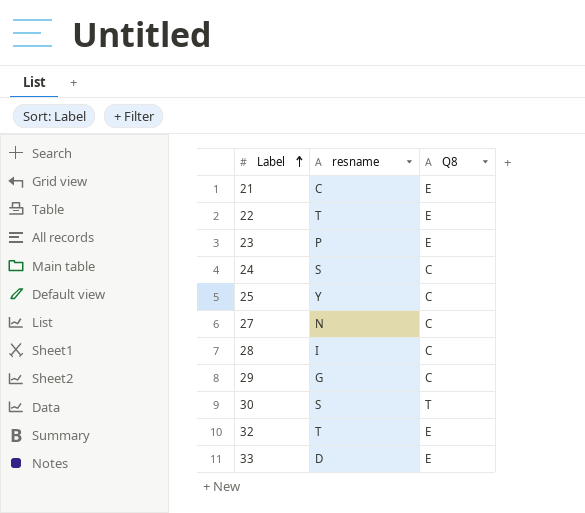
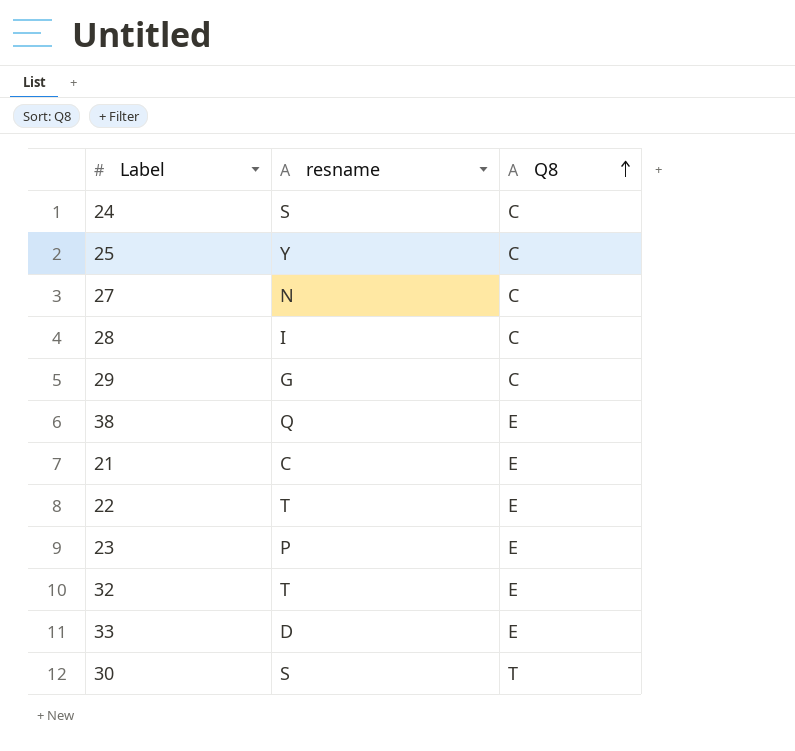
row order: Label ascending -> Q8 ascending
row 38: none -> Q | E

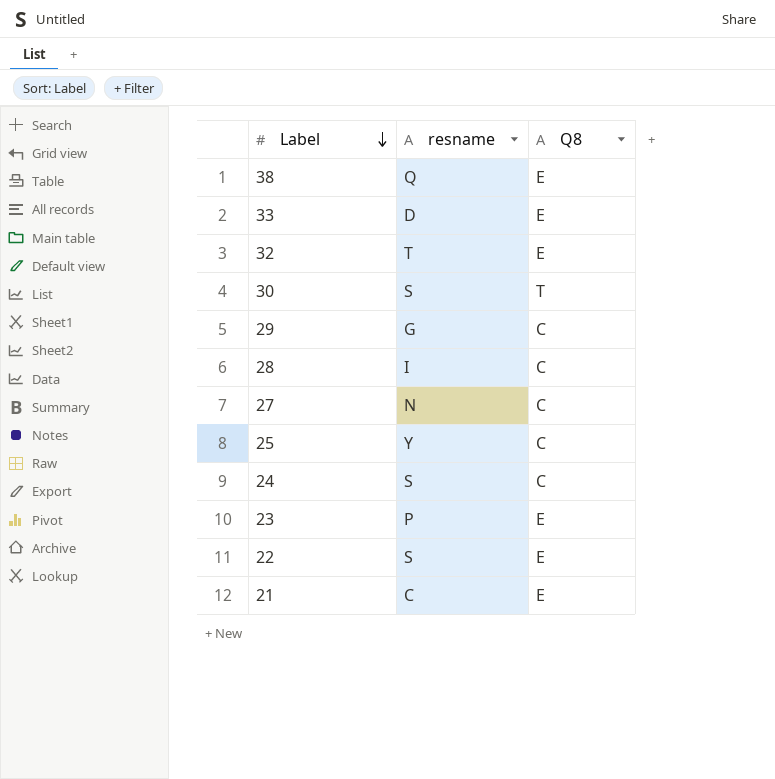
row order: Q8 ascending -> Label descending
22 | resname: T -> S

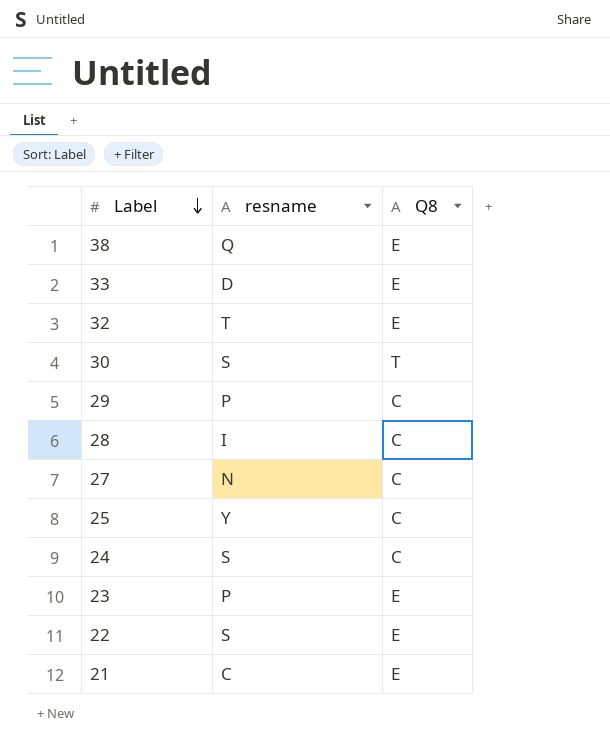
29 | resname: G -> P

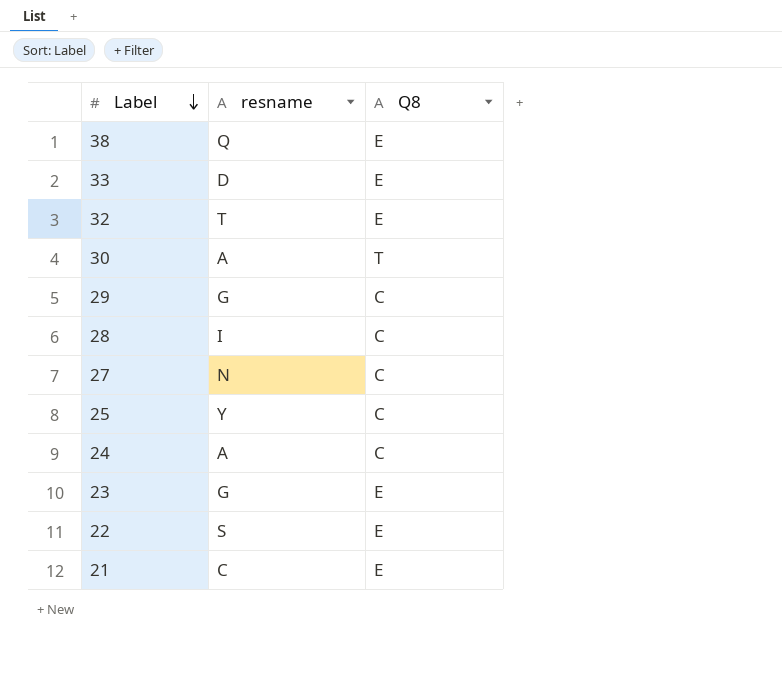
30 | resname: S -> A
29 | resname: P -> G
24 | resname: S -> A
23 | resname: P -> G

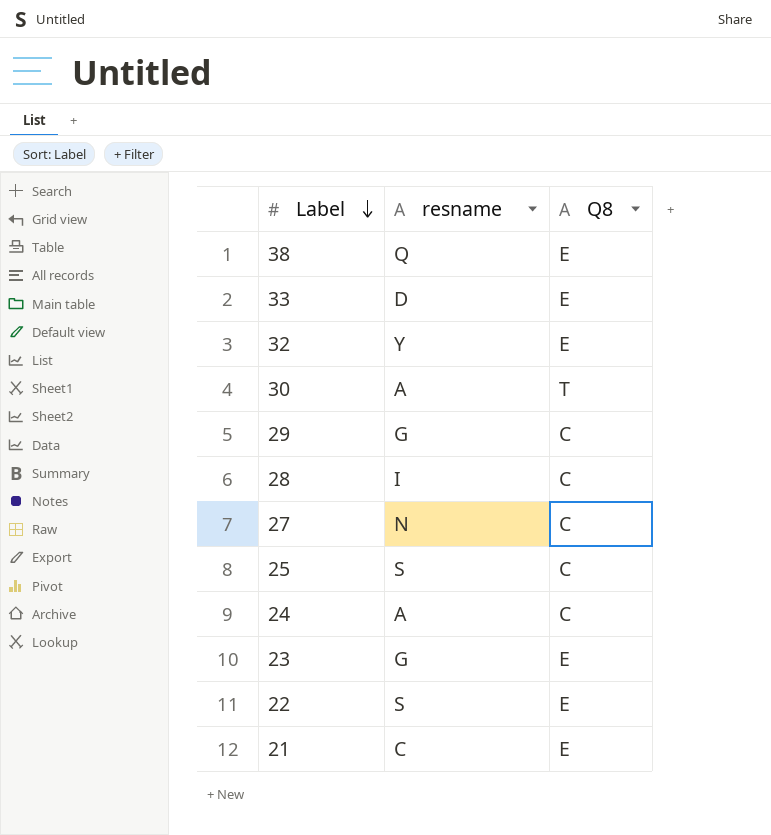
32 | resname: T -> Y
25 | resname: Y -> S

